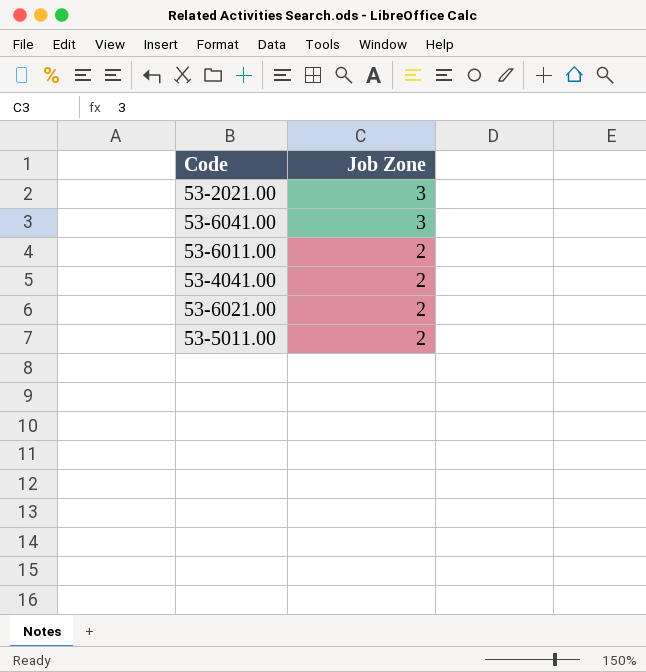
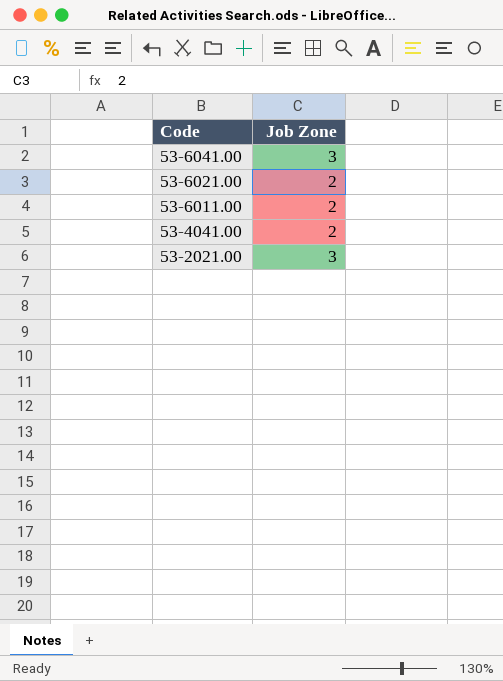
row order: Job Zone descending -> Code descending
row 53-5011.00: 2 -> none

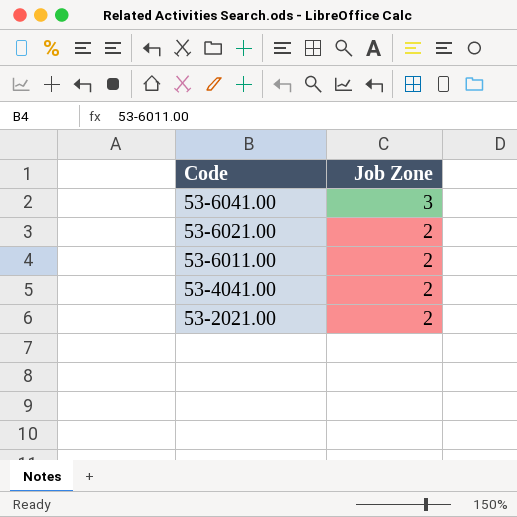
53-2021.00 | Job Zone: 3 -> 2

